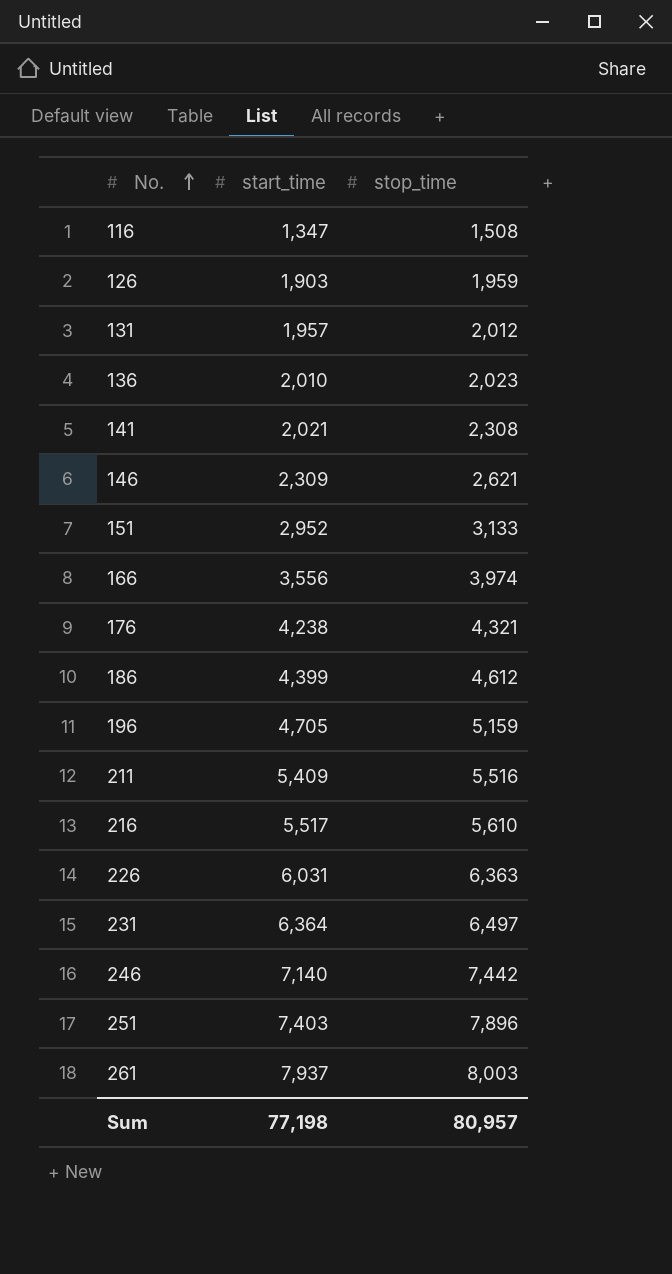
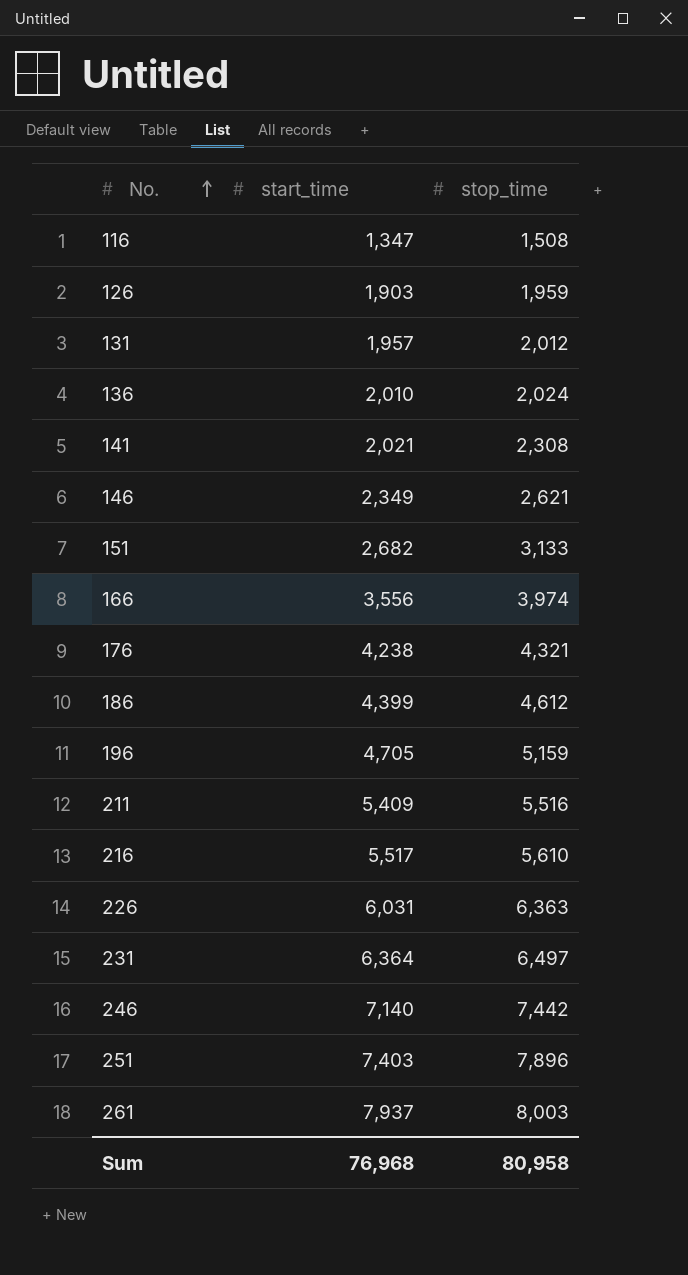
136 | stop_time: 2,023 -> 2,024
146 | start_time: 2,309 -> 2,349
151 | start_time: 2,952 -> 2,682
Sum | start_time: 77,198 -> 76,968
Sum | stop_time: 80,957 -> 80,958

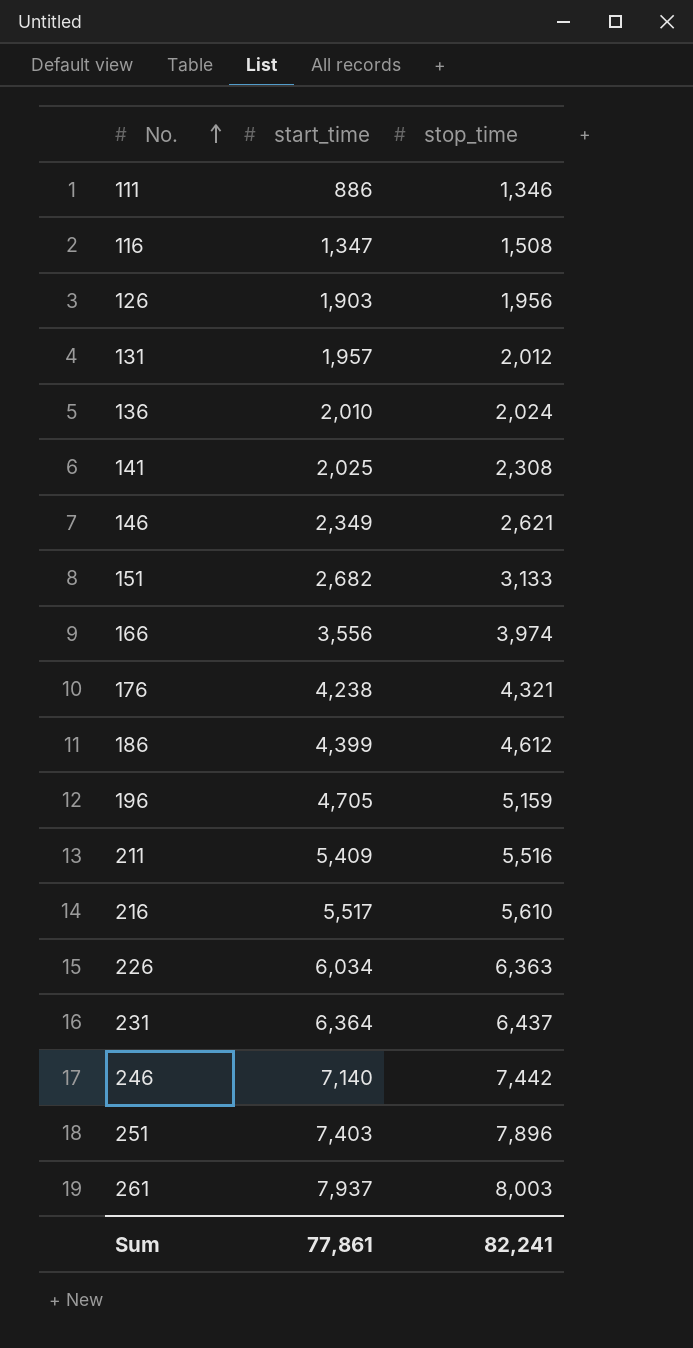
row 111: none -> 886 | 1,346
126 | stop_time: 1,959 -> 1,956
141 | start_time: 2,021 -> 2,025
226 | start_time: 6,031 -> 6,034
231 | stop_time: 6,497 -> 6,437
Sum | start_time: 76,968 -> 77,861
Sum | stop_time: 80,958 -> 82,241

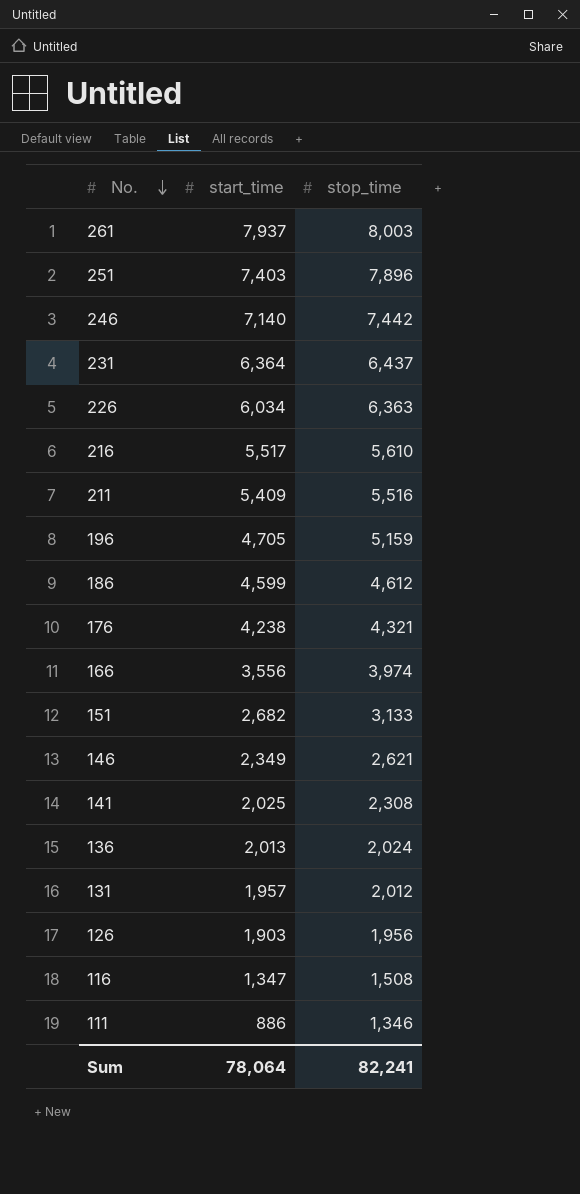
row order: No. ascending -> No. descending
186 | start_time: 4,399 -> 4,599
136 | start_time: 2,010 -> 2,013
Sum | start_time: 77,861 -> 78,064

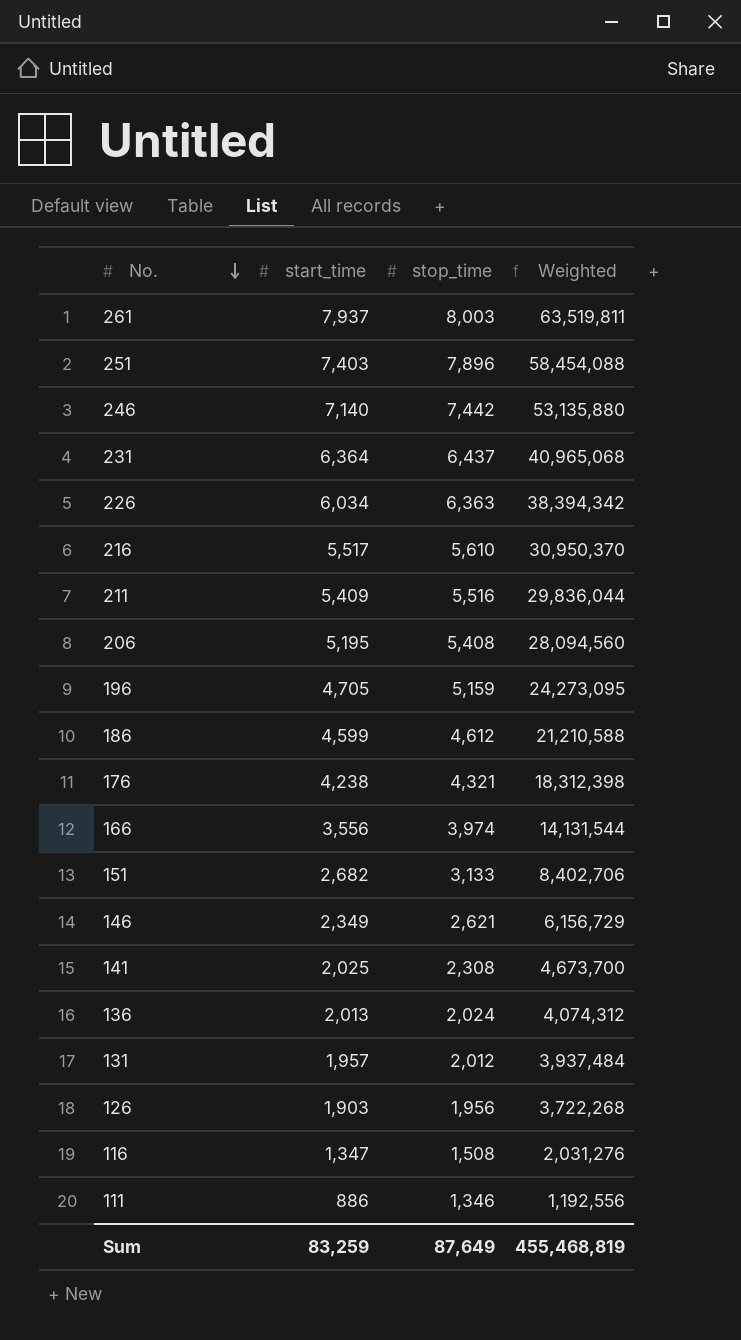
column Weighted | formula: none -> [start_time] * [stop_time]
row 206: none -> 5,195 | 5,408 | 28,094,560
Sum | start_time: 78,064 -> 83,259
Sum | stop_time: 82,241 -> 87,649

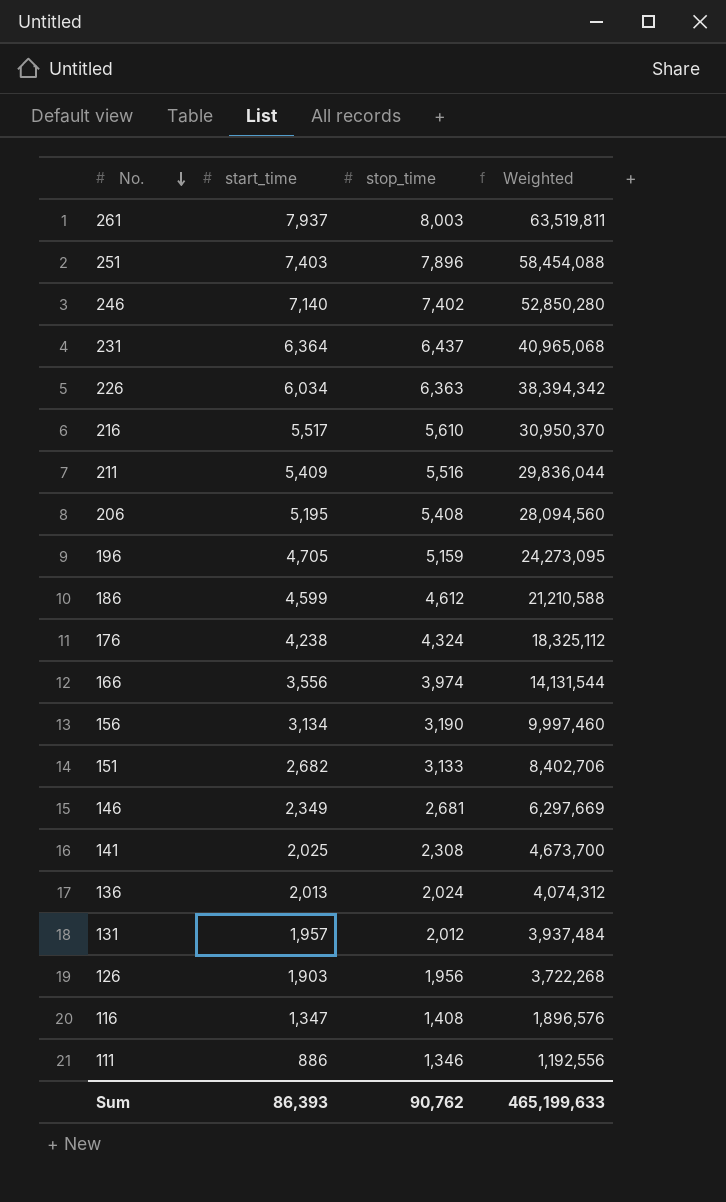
246 | stop_time: 7,442 -> 7,402
246 | Weighted: 53,135,880 -> 52,850,280
176 | stop_time: 4,321 -> 4,324
176 | Weighted: 18,312,398 -> 18,325,112
row 156: none -> 3,134 | 3,190 | 9,997,460
146 | stop_time: 2,621 -> 2,681
146 | Weighted: 6,156,729 -> 6,297,669
116 | stop_time: 1,508 -> 1,408
116 | Weighted: 2,031,276 -> 1,896,576
Sum | start_time: 83,259 -> 86,393
Sum | stop_time: 87,649 -> 90,762
Sum | Weighted: 455,468,819 -> 465,199,633

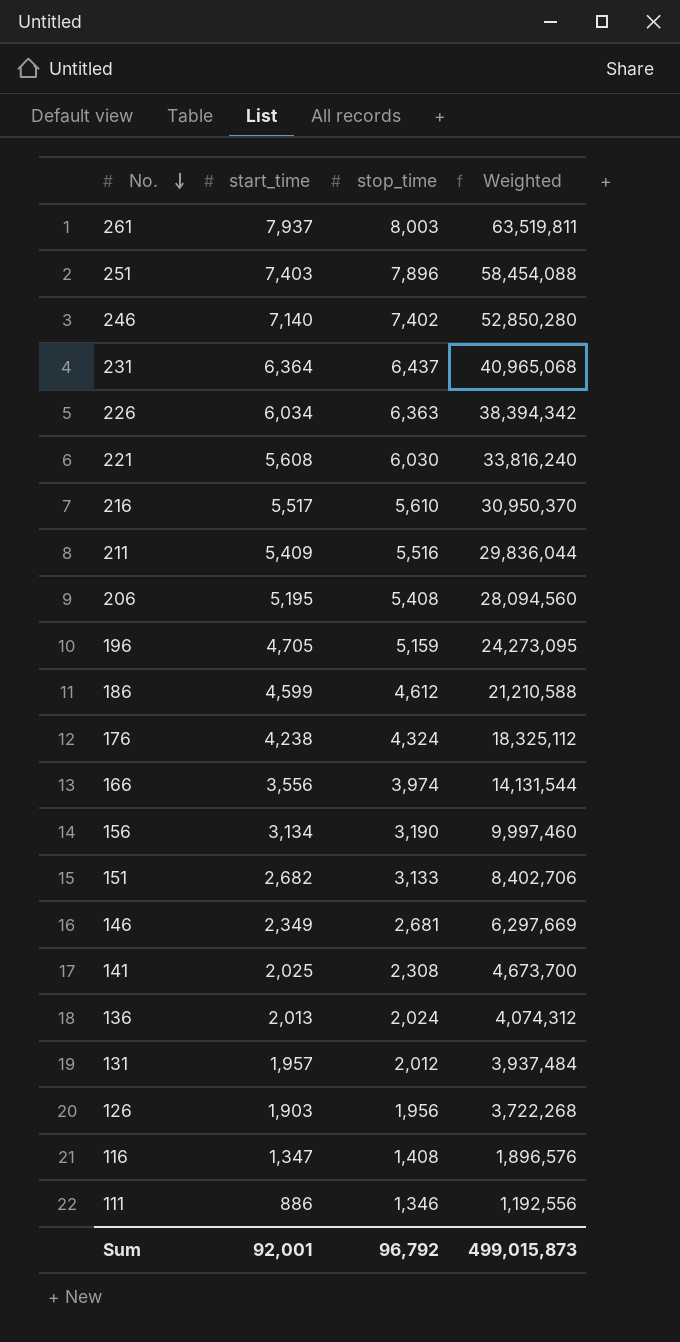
row 221: none -> 5,608 | 6,030 | 33,816,240
Sum | start_time: 86,393 -> 92,001
Sum | stop_time: 90,762 -> 96,792
Sum | Weighted: 465,199,633 -> 499,015,873

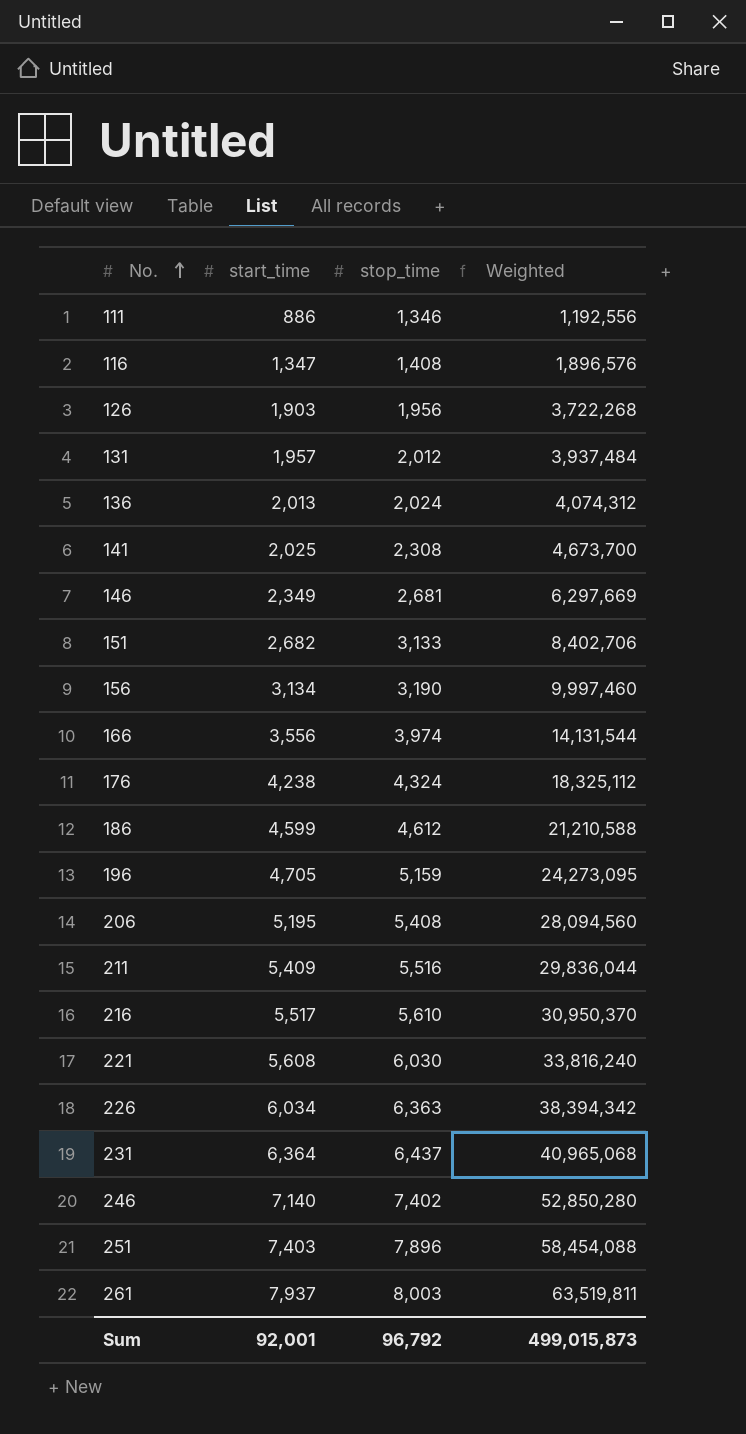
row order: No. descending -> No. ascending

